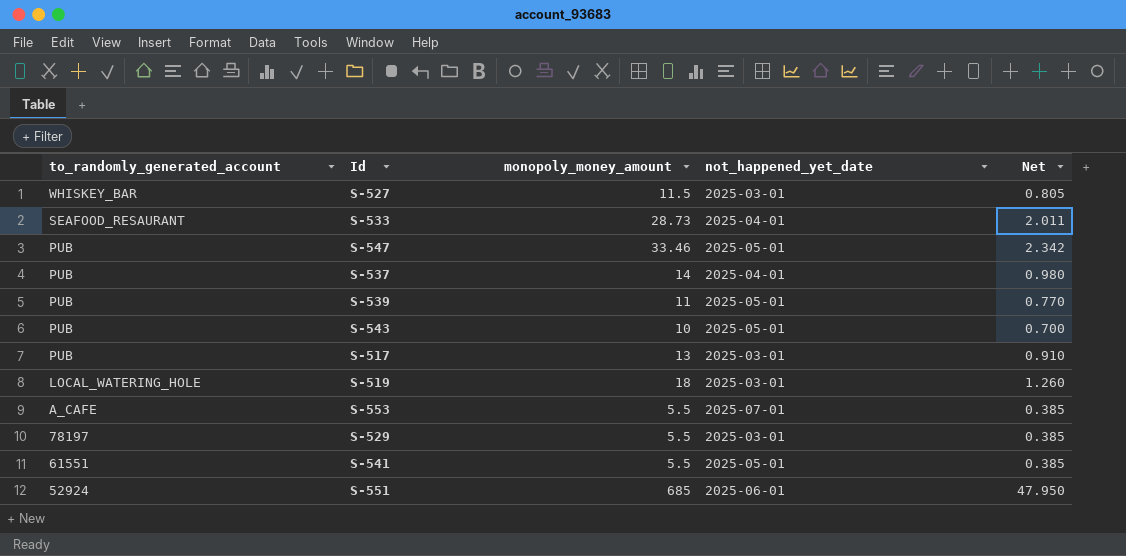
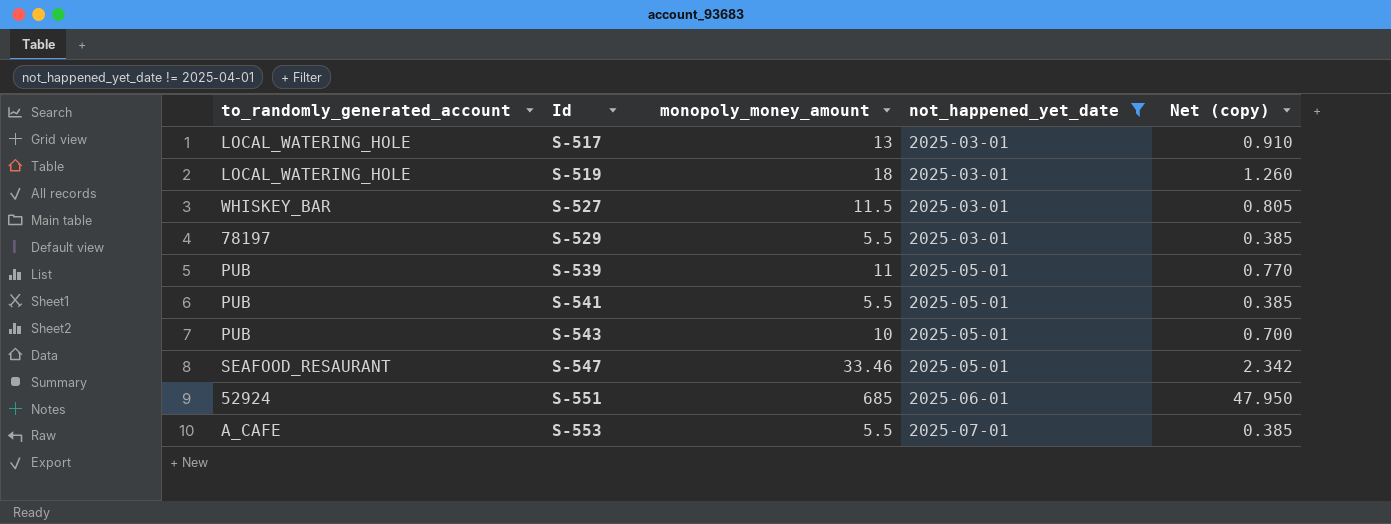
filter: none -> not_happened_yet_date != 2025-04-01
row order: to_randomly_generated_account descending -> Id ascending
column name: Net -> Net (copy)
S-517 | to_randomly_generated_account: PUB -> LOCAL_WATERING_HOLE
S-541 | to_randomly_generated_account: 61551 -> PUB
S-547 | to_randomly_generated_account: PUB -> SEAFOOD_RESAURANT

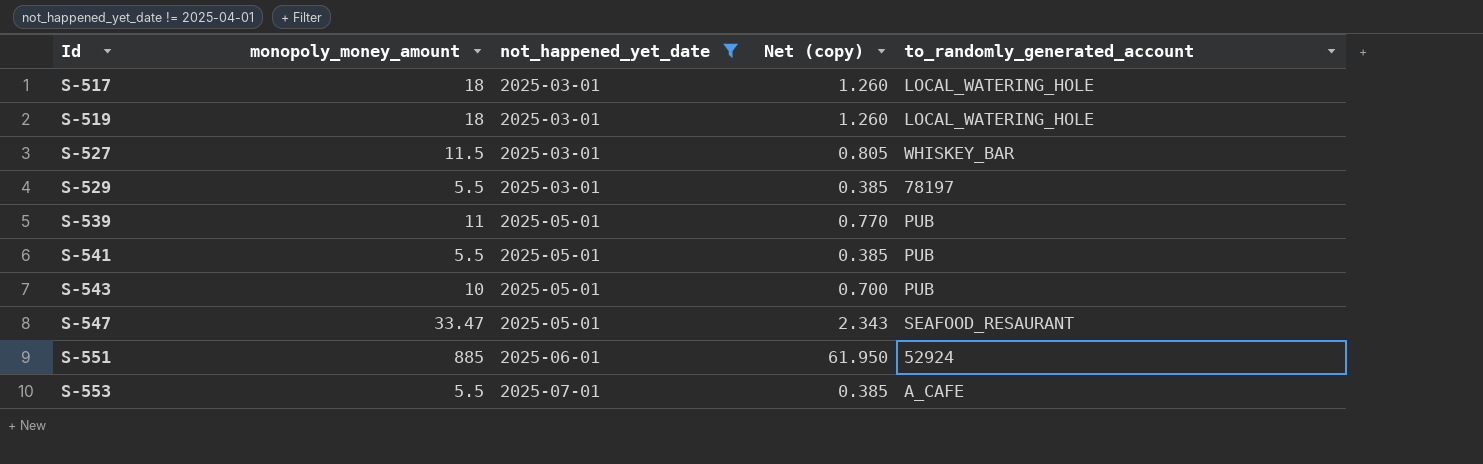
column to_randomly_generated_account | position: 1 -> 5
S-517 | monopoly_money_amount: 13 -> 18
S-517 | Net (copy): 0.910 -> 1.260
S-547 | monopoly_money_amount: 33.46 -> 33.47
S-547 | Net (copy): 2.342 -> 2.343
S-551 | monopoly_money_amount: 685 -> 885
S-551 | Net (copy): 47.950 -> 61.950

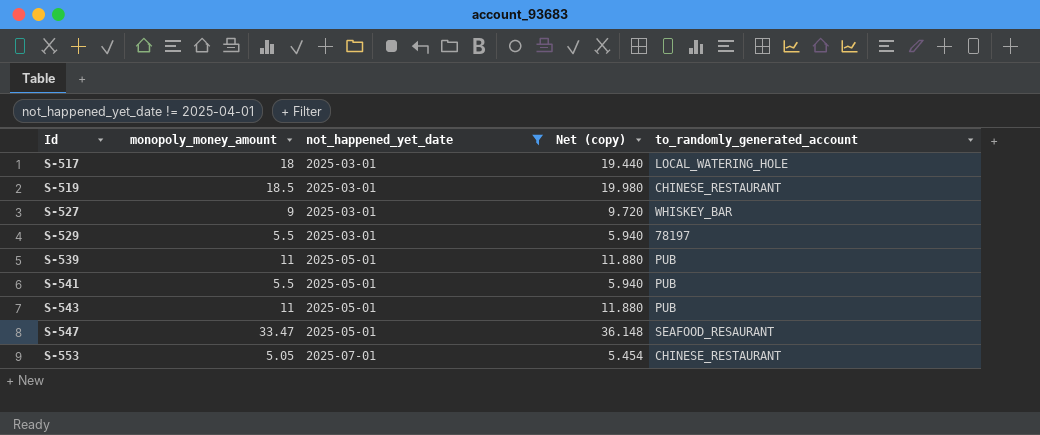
column Net (copy) | formula: [monopoly_money_amount] * 0.07 -> [monopoly_money_amount] * 1.08
row S-551: 885 | 2025-06-01 | 61.950 | 52924 -> none
S-519 | monopoly_money_amount: 18 -> 18.5
S-519 | to_randomly_generated_account: LOCAL_WATERING_HOLE -> CHINESE_RESTAURANT
S-527 | monopoly_money_amount: 11.5 -> 9
S-543 | monopoly_money_amount: 10 -> 11
S-553 | monopoly_money_amount: 5.5 -> 5.05
S-553 | to_randomly_generated_account: A_CAFE -> CHINESE_RESTAURANT

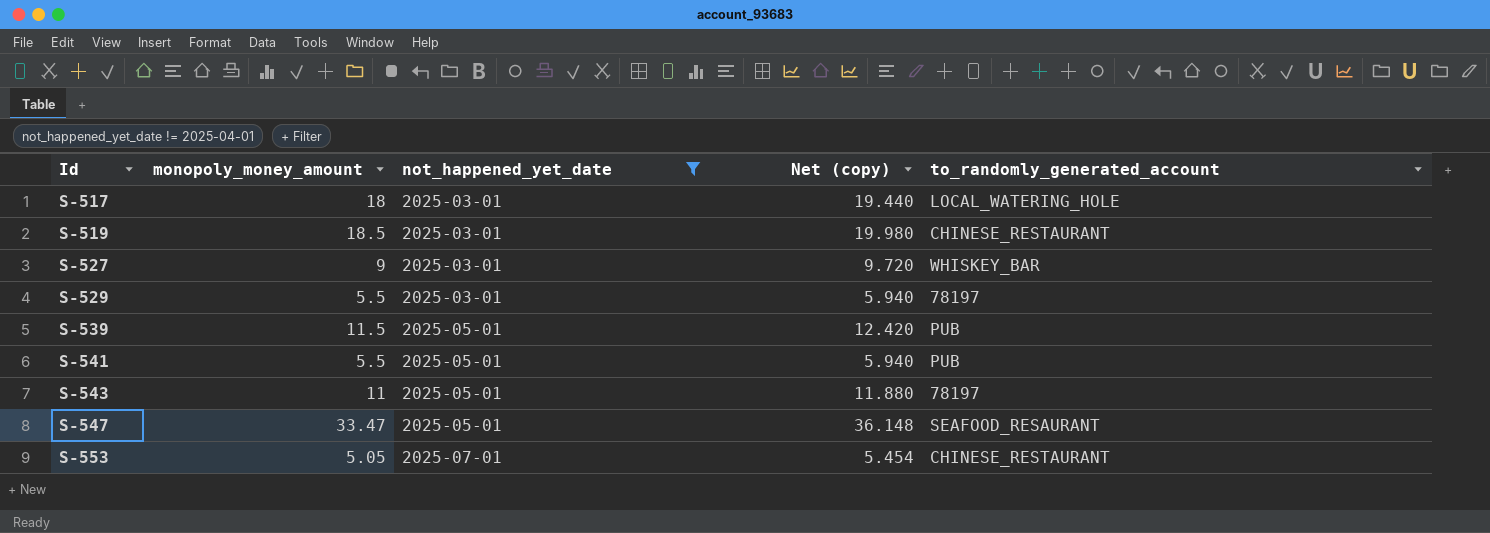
S-539 | monopoly_money_amount: 11 -> 11.5
S-539 | Net (copy): 11.880 -> 12.420
S-543 | to_randomly_generated_account: PUB -> 78197

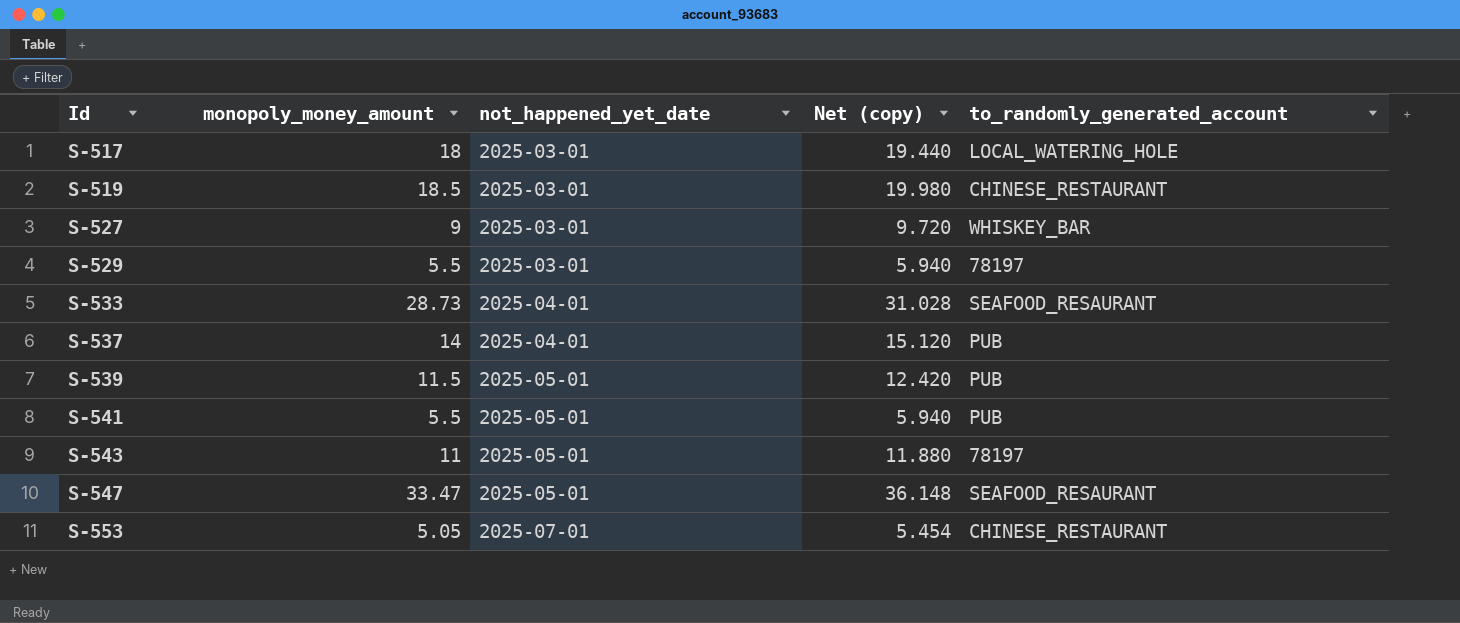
filter: not_happened_yet_date != 2025-04-01 -> none

